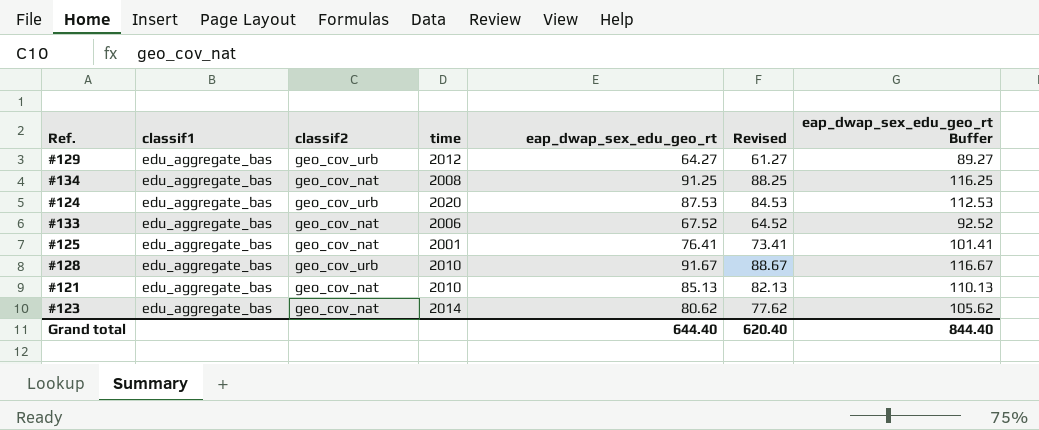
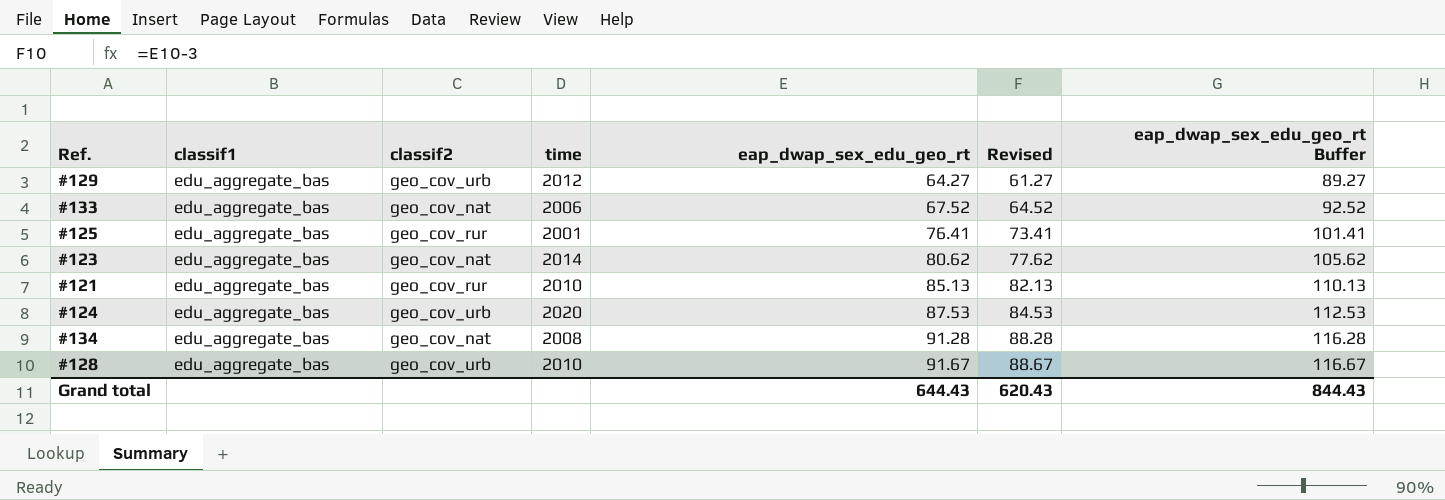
row order: none -> eap_dwap_sex_edu_geo_rt ascending
#125 | classif2: geo_cov_nat -> geo_cov_rur
#121 | classif2: geo_cov_nat -> geo_cov_rur
#134 | eap_dwap_sex_edu_geo_rt: 91.25 -> 91.28
#134 | Revised: 88.25 -> 88.28
#134 | eap_dwap_sex_edu_geo_rt Buffer: 116.25 -> 116.28
Grand total | eap_dwap_sex_edu_geo_rt: 644.40 -> 644.43
Grand total | Revised: 620.40 -> 620.43
Grand total | eap_dwap_sex_edu_geo_rt Buffer: 844.40 -> 844.43

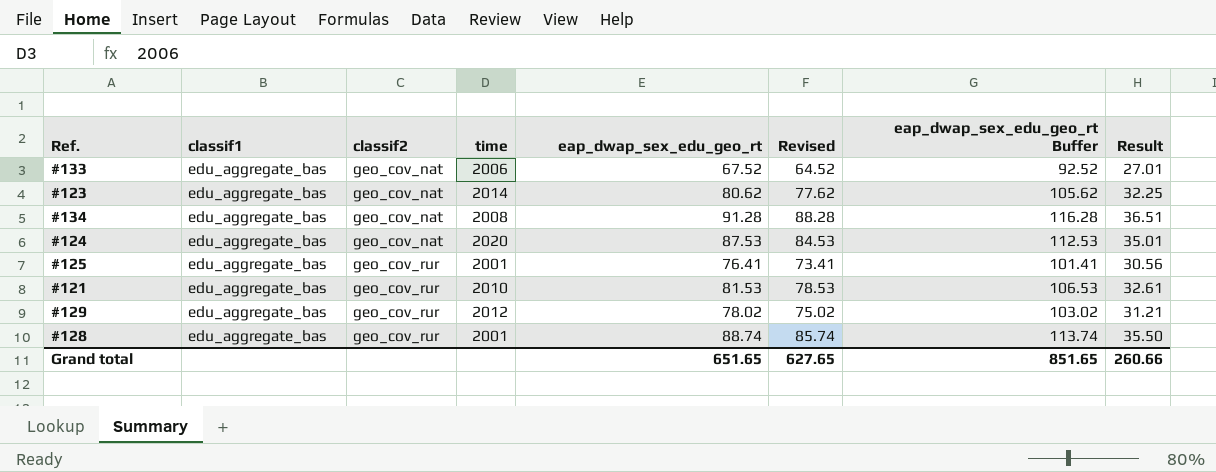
row order: eap_dwap_sex_edu_geo_rt ascending -> classif2 ascending
column Result | formula: none -> [eap_dwap_sex_edu_geo_rt] * 0.4
#124 | classif2: geo_cov_urb -> geo_cov_nat
#121 | eap_dwap_sex_edu_geo_rt: 85.13 -> 81.53
#121 | Revised: 82.13 -> 78.53
#121 | eap_dwap_sex_edu_geo_rt Buffer: 110.13 -> 106.53
#129 | classif2: geo_cov_urb -> geo_cov_rur
#129 | eap_dwap_sex_edu_geo_rt: 64.27 -> 78.02
#129 | Revised: 61.27 -> 75.02
#129 | eap_dwap_sex_edu_geo_rt Buffer: 89.27 -> 103.02
#128 | classif2: geo_cov_urb -> geo_cov_rur
#128 | time: 2010 -> 2001
#128 | eap_dwap_sex_edu_geo_rt: 91.67 -> 88.74
#128 | Revised: 88.67 -> 85.74
#128 | eap_dwap_sex_edu_geo_rt Buffer: 116.67 -> 113.74
Grand total | eap_dwap_sex_edu_geo_rt: 644.43 -> 651.65
Grand total | Revised: 620.43 -> 627.65
Grand total | eap_dwap_sex_edu_geo_rt Buffer: 844.43 -> 851.65

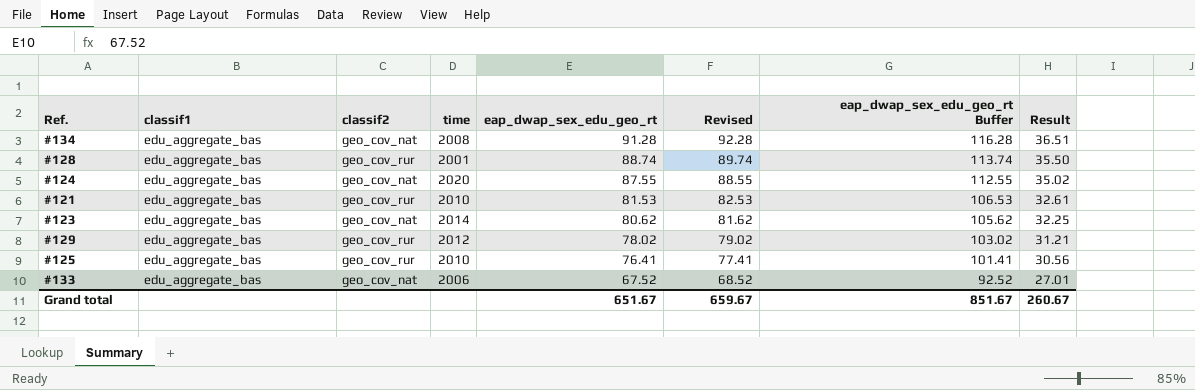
row order: classif2 ascending -> eap_dwap_sex_edu_geo_rt descending
column Revised | formula: [eap_dwap_sex_edu_geo_rt] - 3 -> [eap_dwap_sex_edu_geo_rt] + 1
#124 | eap_dwap_sex_edu_geo_rt: 87.53 -> 87.55
#124 | eap_dwap_sex_edu_geo_rt Buffer: 112.53 -> 112.55
#124 | Result: 35.01 -> 35.02
#125 | time: 2001 -> 2010
Grand total | eap_dwap_sex_edu_geo_rt: 651.65 -> 651.67
Grand total | Revised: 627.65 -> 659.67
Grand total | eap_dwap_sex_edu_geo_rt Buffer: 851.65 -> 851.67
Grand total | Result: 260.66 -> 260.67

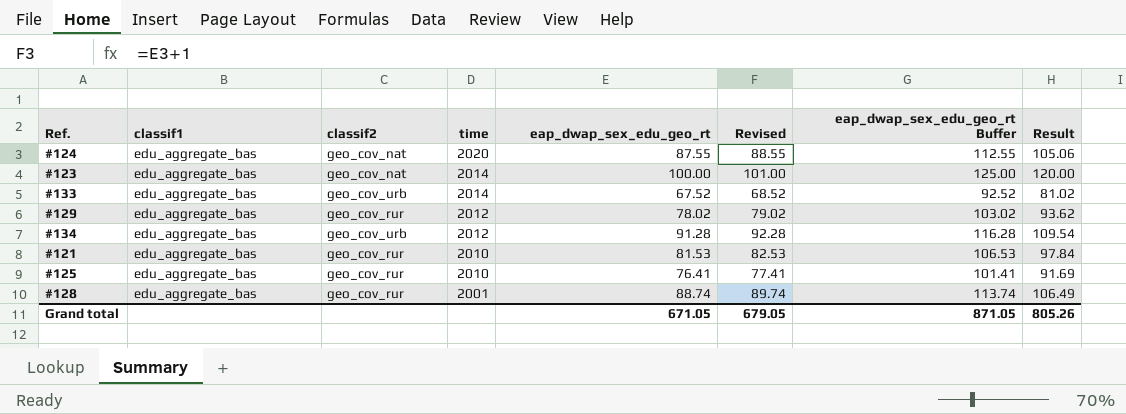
row order: eap_dwap_sex_edu_geo_rt descending -> time descending
column Result | formula: [eap_dwap_sex_edu_geo_rt] * 0.4 -> [eap_dwap_sex_edu_geo_rt] * 1.2
#123 | eap_dwap_sex_edu_geo_rt: 80.62 -> 100.00
#123 | Revised: 81.62 -> 101.00
#123 | eap_dwap_sex_edu_geo_rt Buffer: 105.62 -> 125.00
#133 | classif2: geo_cov_nat -> geo_cov_urb
#133 | time: 2006 -> 2014
#134 | classif2: geo_cov_nat -> geo_cov_urb
#134 | time: 2008 -> 2012
Grand total | eap_dwap_sex_edu_geo_rt: 651.67 -> 671.05
Grand total | Revised: 659.67 -> 679.05
Grand total | eap_dwap_sex_edu_geo_rt Buffer: 851.67 -> 871.05
Grand total | Result: 260.67 -> 805.26

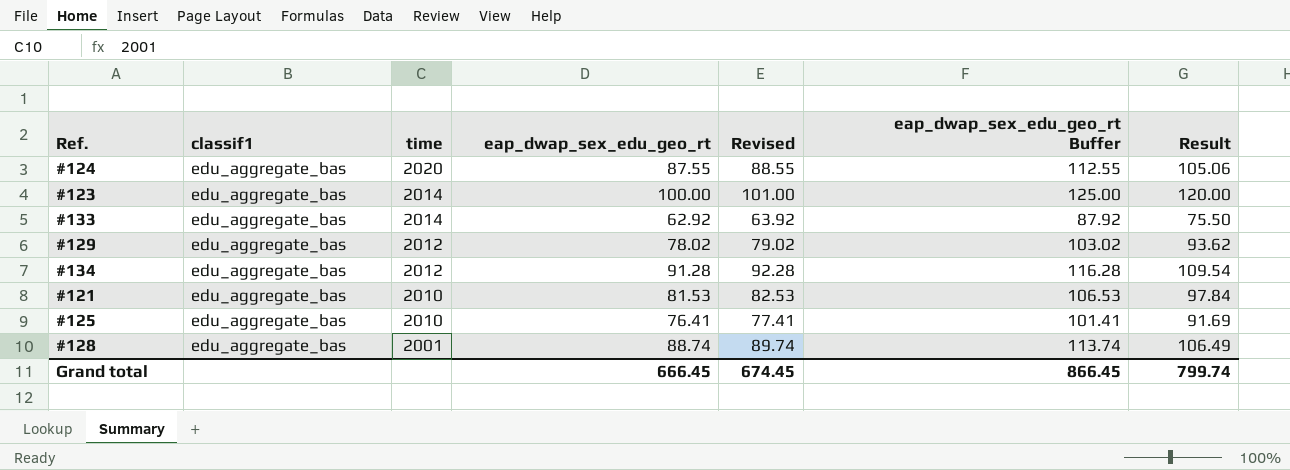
column classif2 | position: 3 -> none
#133 | eap_dwap_sex_edu_geo_rt: 67.52 -> 62.92
#133 | Revised: 68.52 -> 63.92
#133 | eap_dwap_sex_edu_geo_rt Buffer: 92.52 -> 87.92
#133 | Result: 81.02 -> 75.50
Grand total | eap_dwap_sex_edu_geo_rt: 671.05 -> 666.45
Grand total | Revised: 679.05 -> 674.45
Grand total | eap_dwap_sex_edu_geo_rt Buffer: 871.05 -> 866.45
Grand total | Result: 805.26 -> 799.74

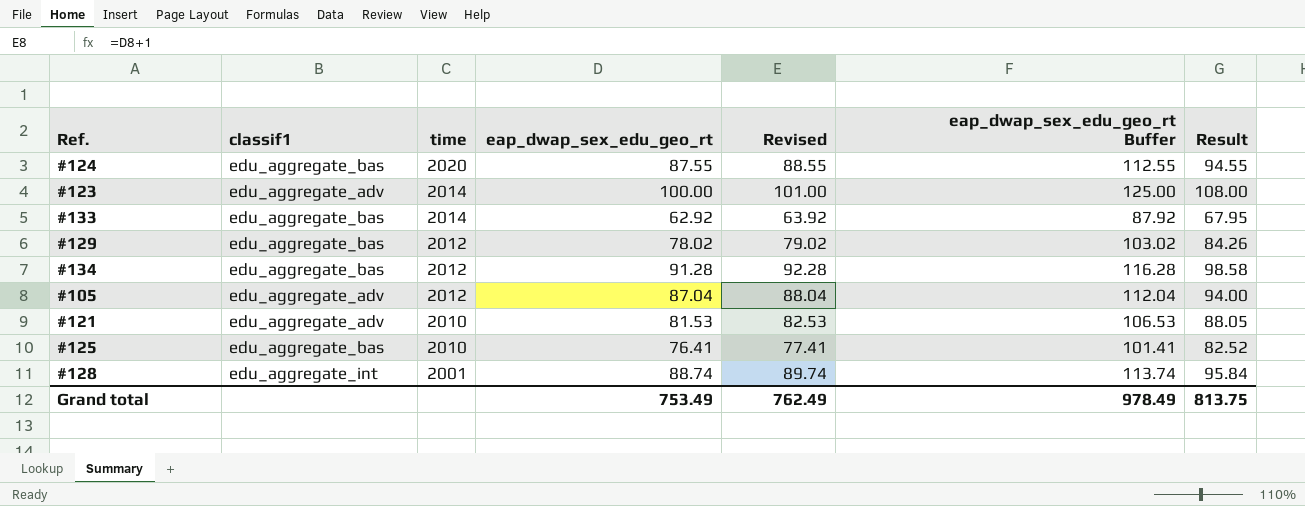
column Result | formula: [eap_dwap_sex_edu_geo_rt] * 1.2 -> [eap_dwap_sex_edu_geo_rt] * 1.08
#123 | classif1: edu_aggregate_bas -> edu_aggregate_adv
row #105: none -> edu_aggregate_adv | 2012 | 87.04 | 88.04 | 112.04 | 94.00
#121 | classif1: edu_aggregate_bas -> edu_aggregate_adv
#128 | classif1: edu_aggregate_bas -> edu_aggregate_int
Grand total | eap_dwap_sex_edu_geo_rt: 666.45 -> 753.49
Grand total | Revised: 674.45 -> 762.49
Grand total | eap_dwap_sex_edu_geo_rt Buffer: 866.45 -> 978.49
Grand total | Result: 799.74 -> 813.75

